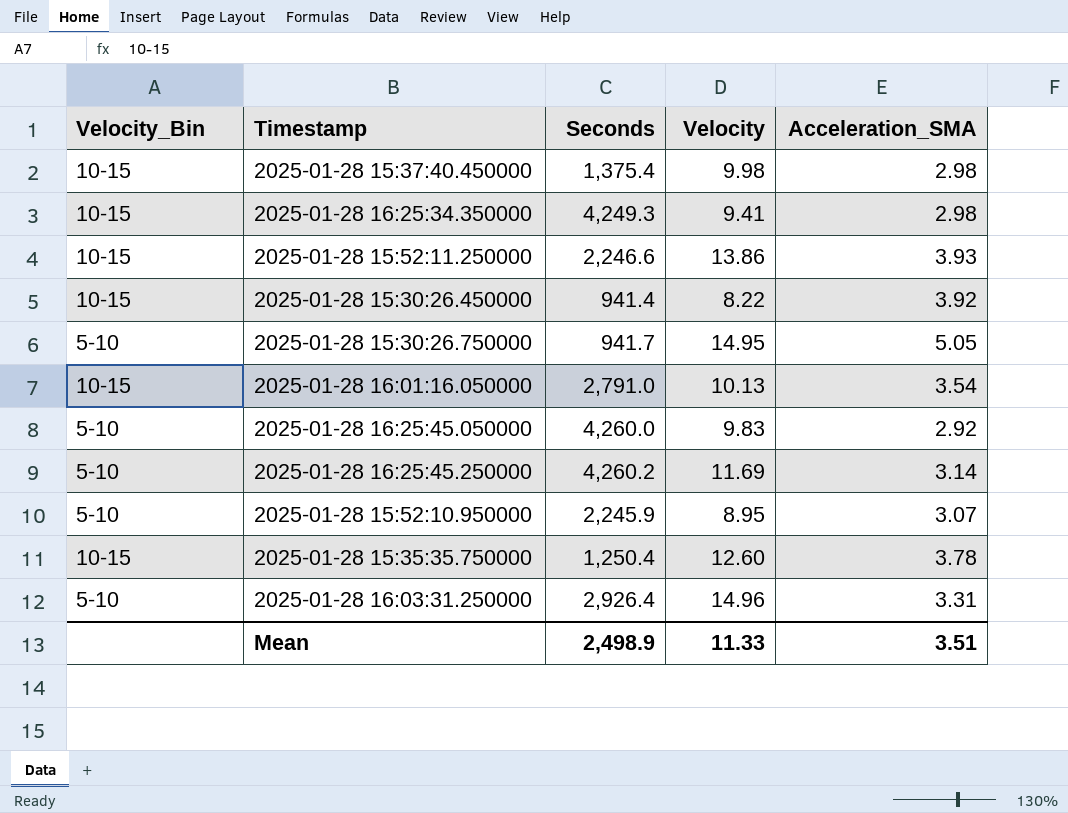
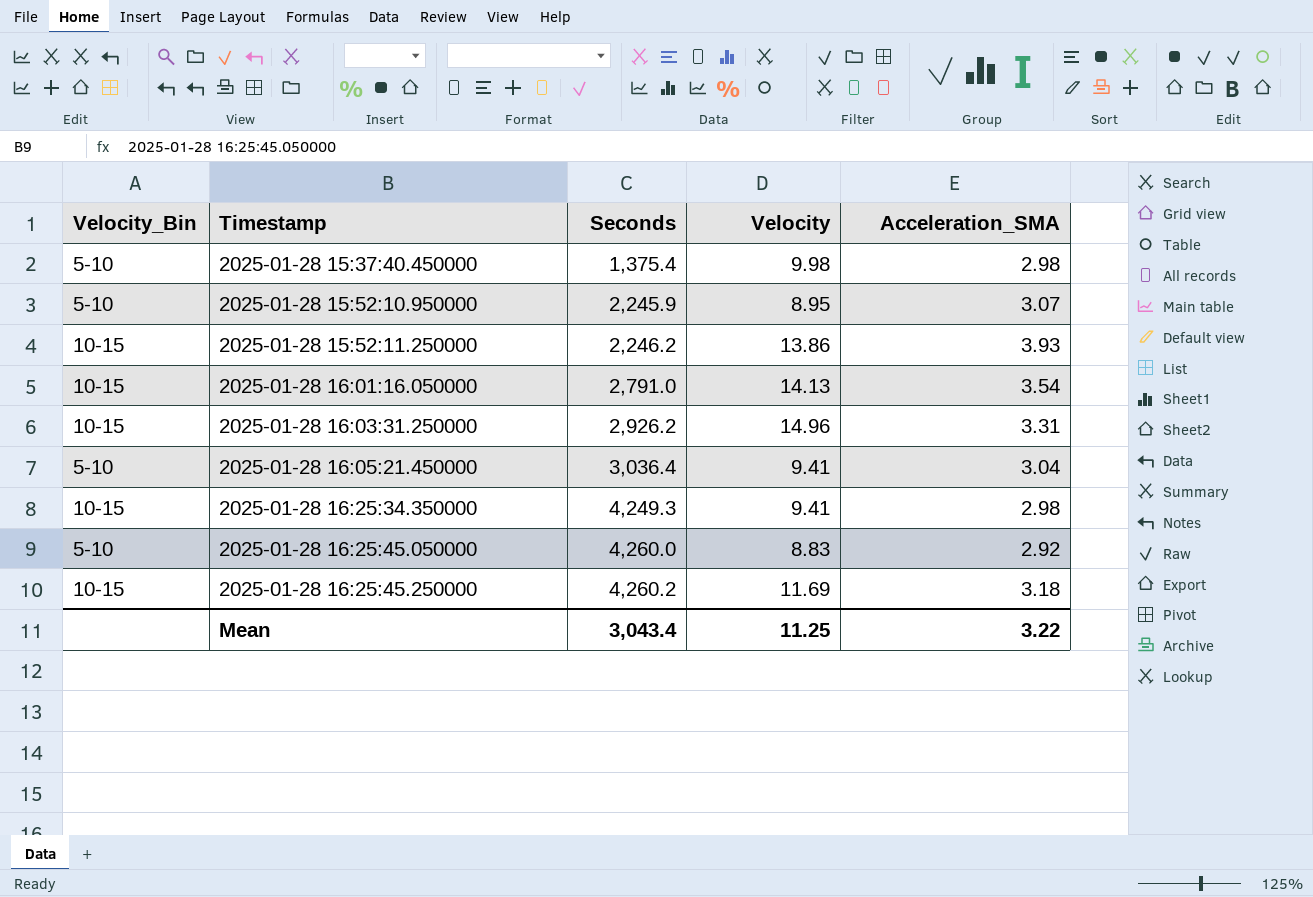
row order: none -> Timestamp ascending
row 2025-01-28 15:30:26.450000: 10-15 | 941.4 | 8.22 | 3.92 -> none
row 2025-01-28 15:30:26.750000: 5-10 | 941.7 | 14.95 | 5.05 -> none
row 2025-01-28 15:35:35.750000: 10-15 | 1,250.4 | 12.60 | 3.78 -> none
2025-01-28 15:37:40.450000 | Velocity_Bin: 10-15 -> 5-10
2025-01-28 15:52:11.250000 | Seconds: 2,246.6 -> 2,246.2
2025-01-28 16:01:16.050000 | Velocity: 10.13 -> 14.13
2025-01-28 16:03:31.250000 | Velocity_Bin: 5-10 -> 10-15
2025-01-28 16:03:31.250000 | Seconds: 2,926.4 -> 2,926.2
row 2025-01-28 16:05:21.450000: none -> 5-10 | 3,036.4 | 9.41 | 3.04
2025-01-28 16:25:45.050000 | Velocity: 9.83 -> 8.83
2025-01-28 16:25:45.250000 | Velocity_Bin: 5-10 -> 10-15
2025-01-28 16:25:45.250000 | Acceleration_SMA: 3.14 -> 3.18
Mean | Seconds: 2,498.9 -> 3,043.4
Mean | Velocity: 11.33 -> 11.25
Mean | Acceleration_SMA: 3.51 -> 3.22

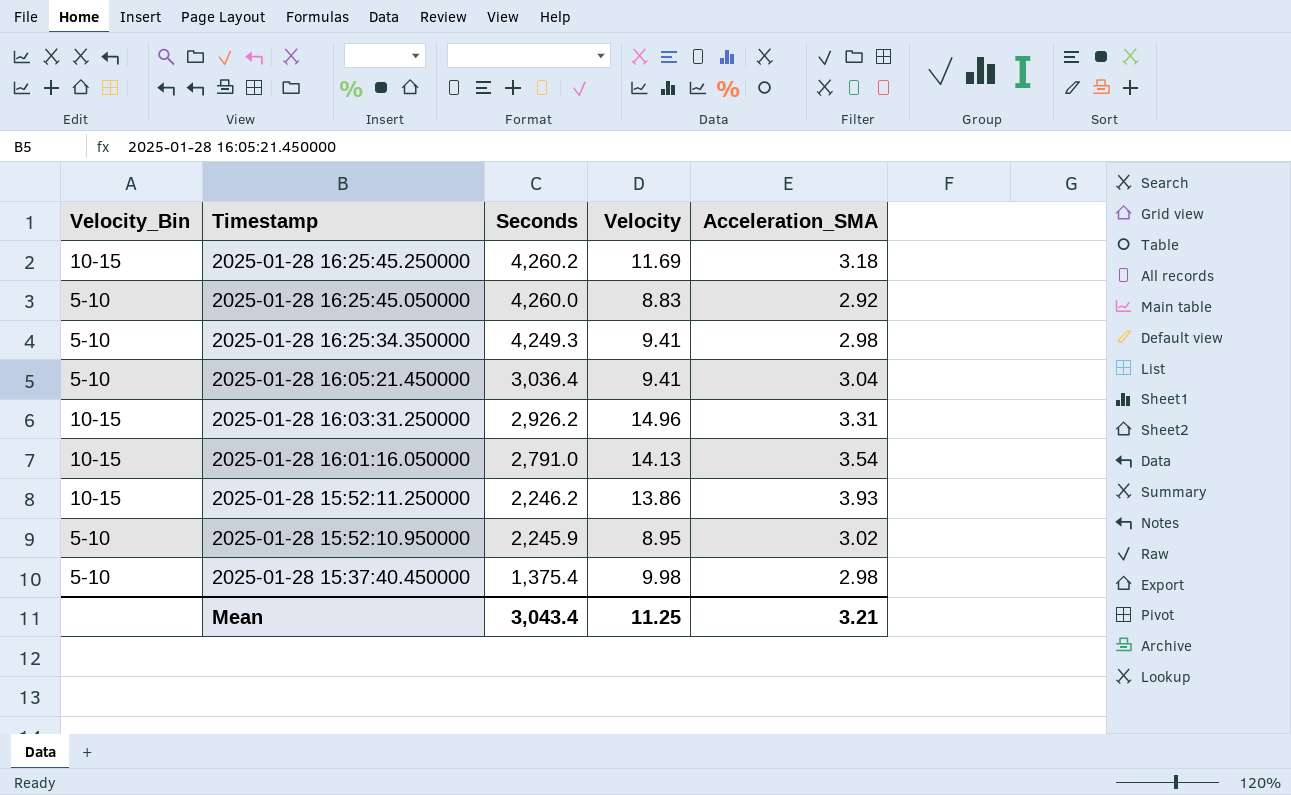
row order: Timestamp ascending -> Timestamp descending
2025-01-28 16:25:34.350000 | Velocity_Bin: 10-15 -> 5-10
2025-01-28 15:52:10.950000 | Acceleration_SMA: 3.07 -> 3.02
Mean | Acceleration_SMA: 3.22 -> 3.21

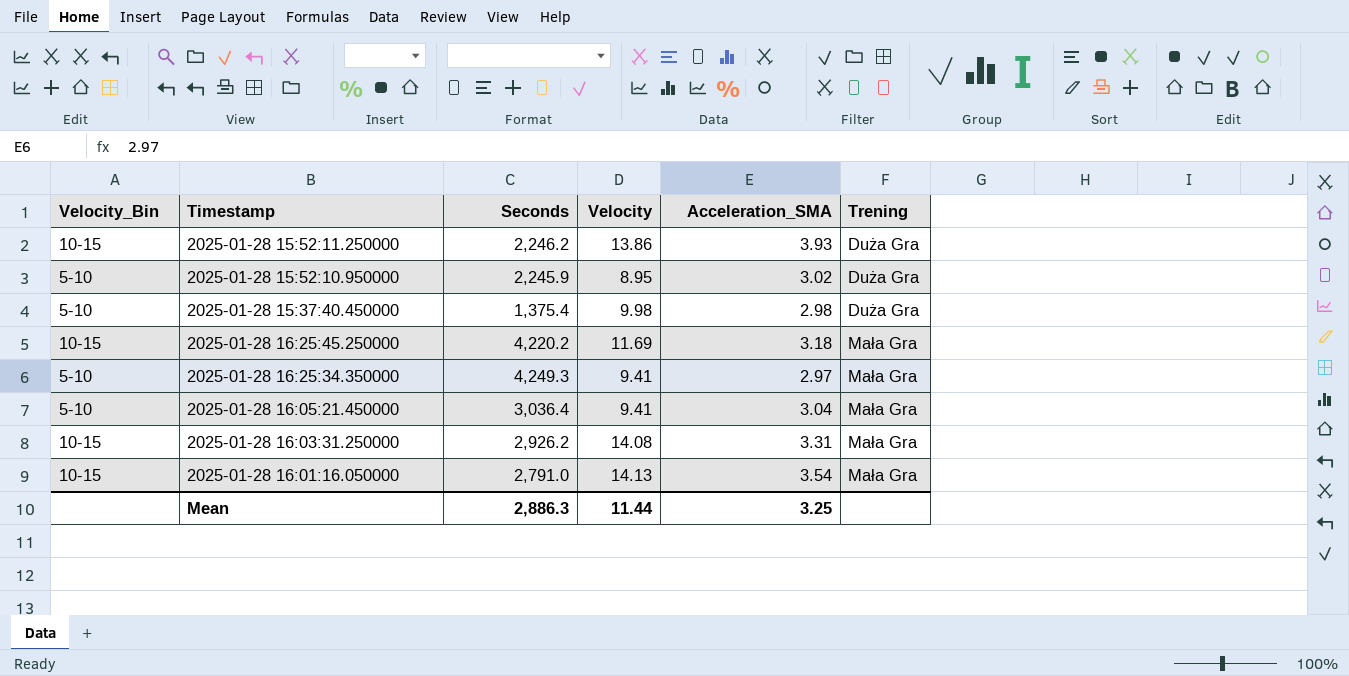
row order: Timestamp descending -> Trening ascending
column Trening | position: none -> 6
row 2025-01-28 16:25:45.050000: 5-10 | 4,260.0 | 8.83 | 2.92 -> none
2025-01-28 16:25:45.250000 | Seconds: 4,260.2 -> 4,220.2
2025-01-28 16:25:34.350000 | Acceleration_SMA: 2.98 -> 2.97
2025-01-28 16:03:31.250000 | Velocity: 14.96 -> 14.08
Mean | Seconds: 3,043.4 -> 2,886.3
Mean | Velocity: 11.25 -> 11.44
Mean | Acceleration_SMA: 3.21 -> 3.25

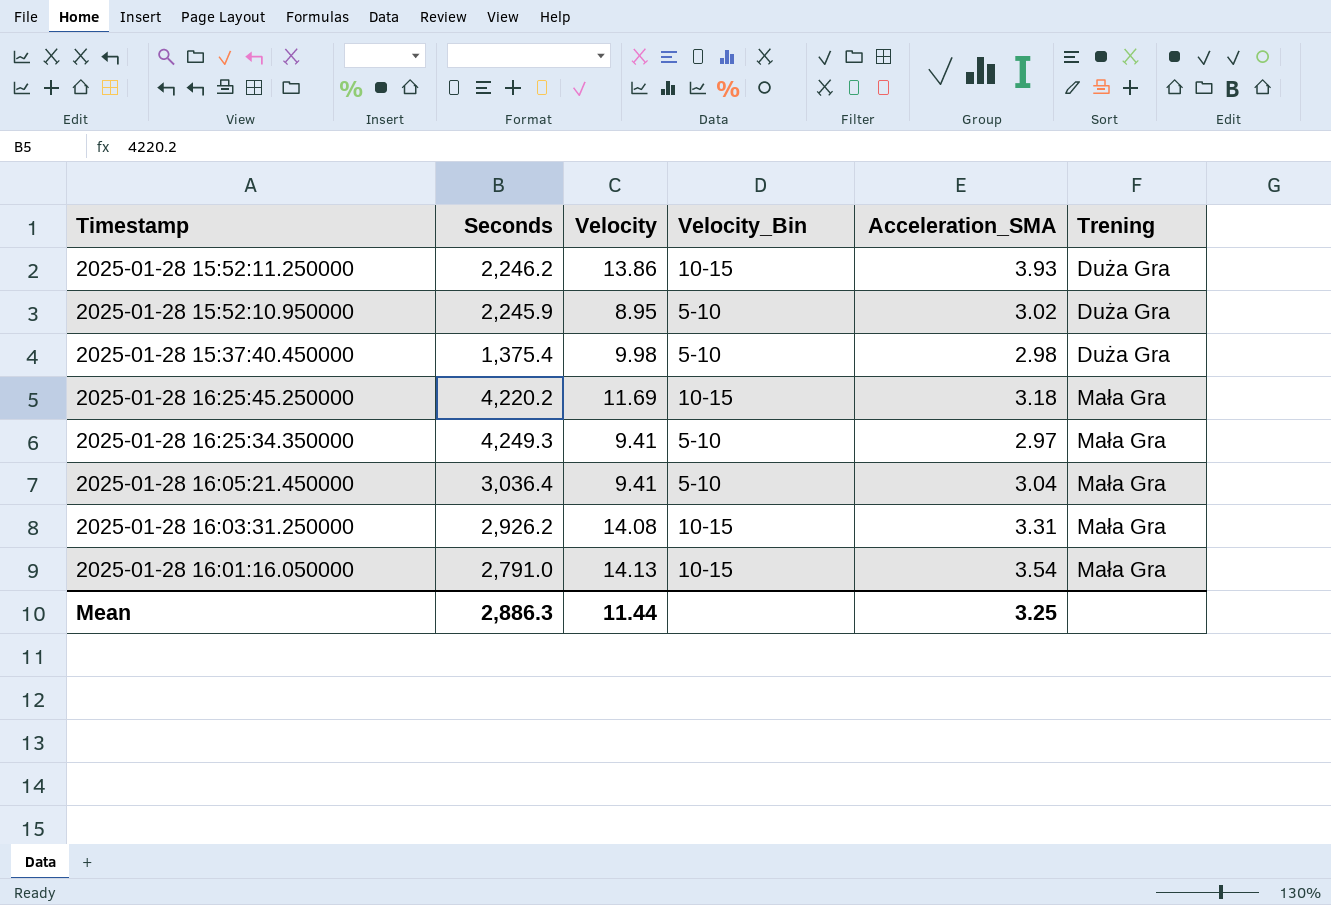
column Velocity_Bin | position: 1 -> 4

